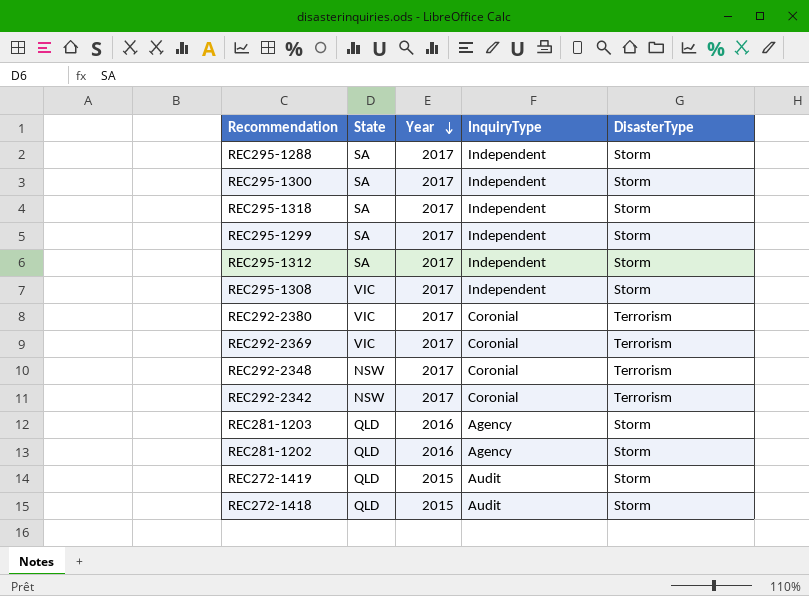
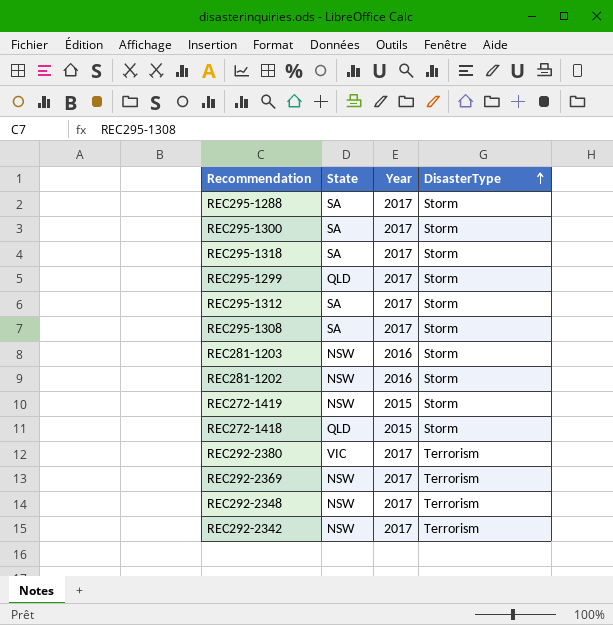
row order: Year descending -> DisasterType ascending
column InquiryType | position: 4 -> none
REC295-1299 | State: SA -> QLD
REC295-1308 | State: VIC -> SA
REC281-1203 | State: QLD -> NSW
REC281-1202 | State: QLD -> NSW
REC272-1419 | State: QLD -> NSW
REC292-2369 | State: VIC -> NSW

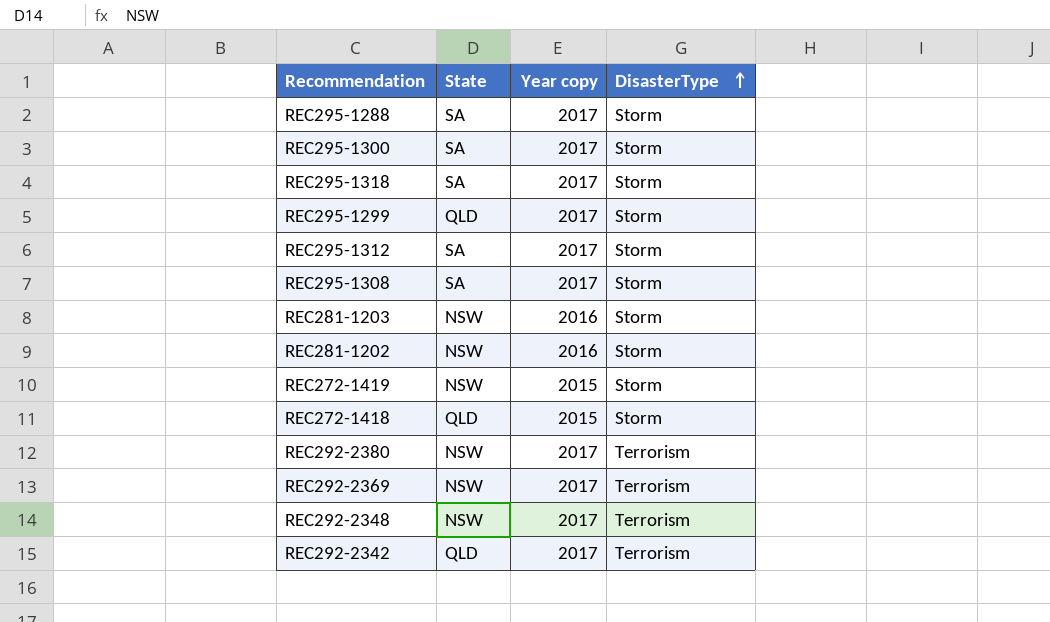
column name: Year -> Year copy
REC292-2380 | State: VIC -> NSW
REC292-2342 | State: NSW -> QLD

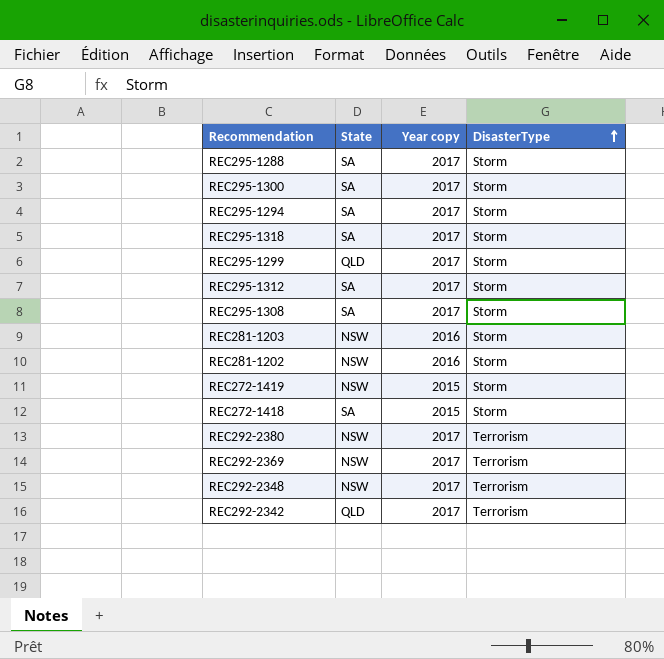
row REC295-1294: none -> SA | 2017 | Storm
REC272-1418 | State: QLD -> SA

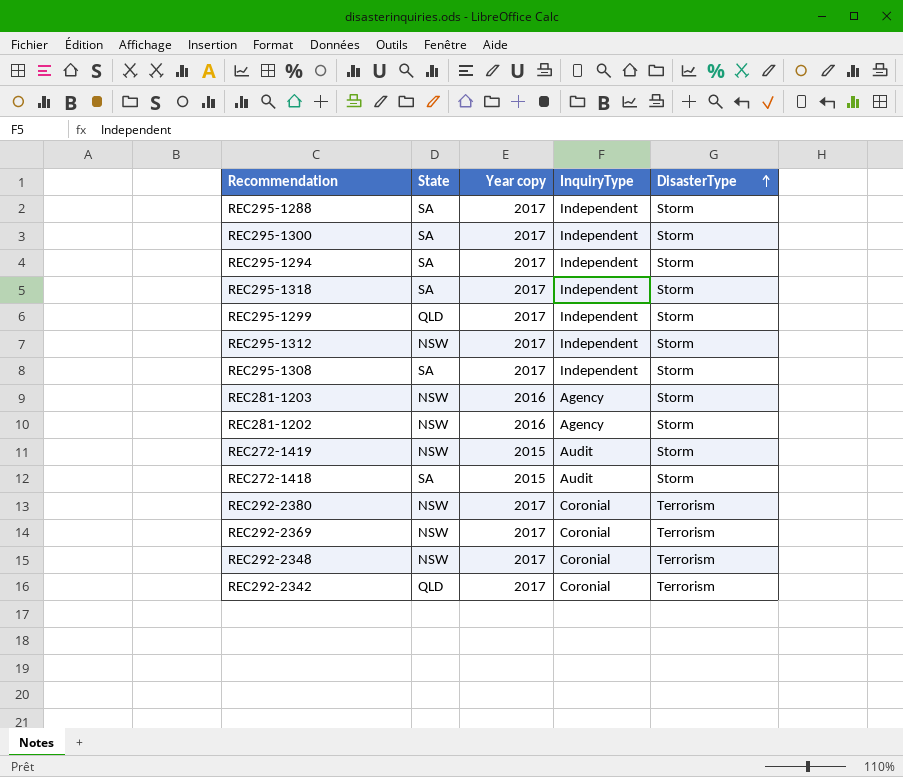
column InquiryType | position: none -> 4
REC295-1312 | State: SA -> NSW

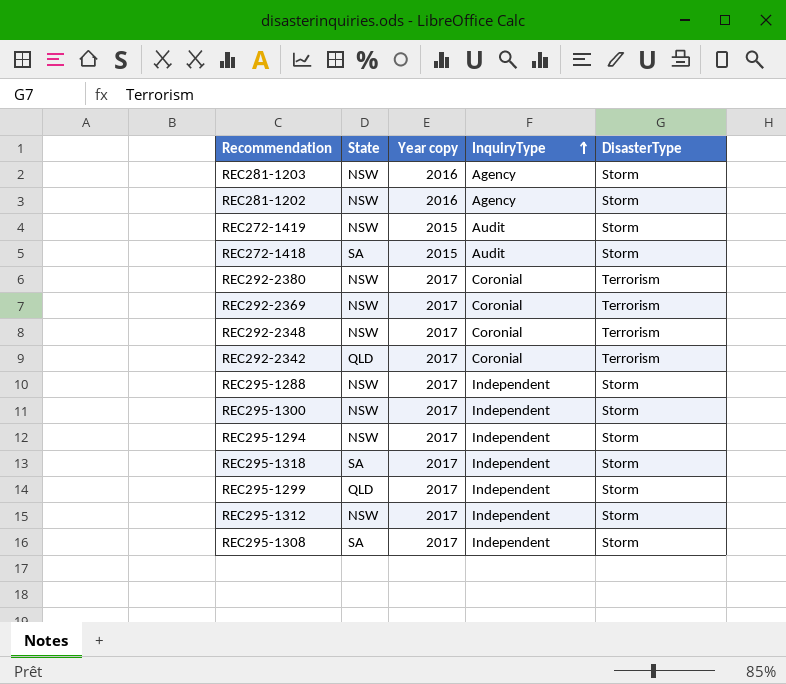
row order: DisasterType ascending -> InquiryType ascending
REC295-1288 | State: SA -> NSW
REC295-1300 | State: SA -> NSW
REC295-1294 | State: SA -> NSW

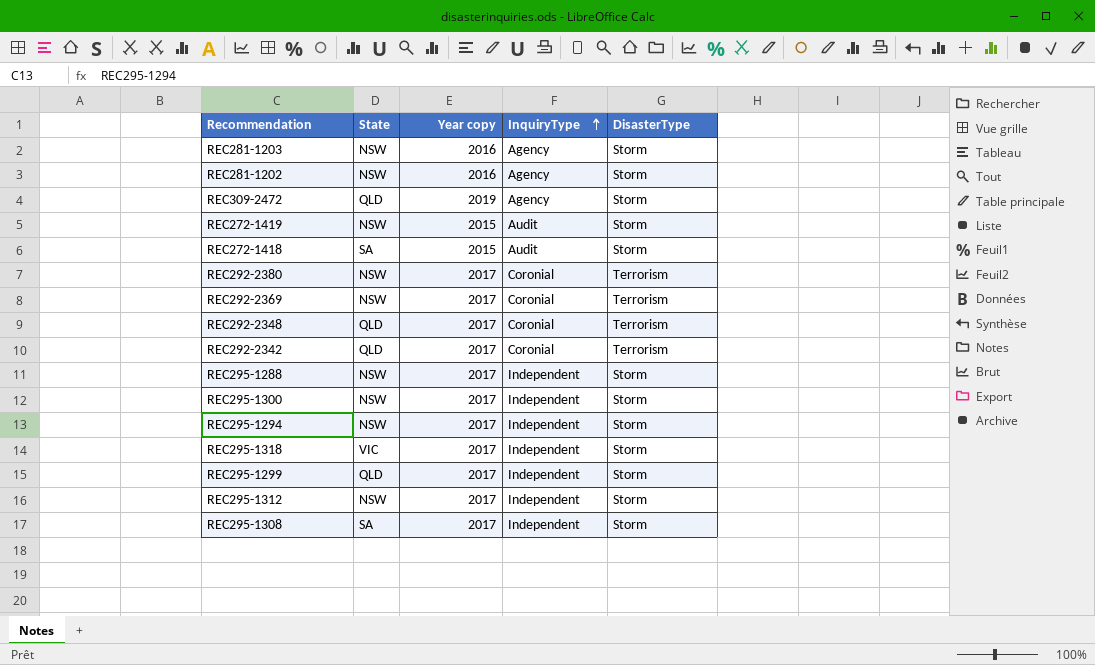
row REC309-2472: none -> QLD | 2019 | Agency | Storm
REC292-2348 | State: NSW -> QLD
REC295-1318 | State: SA -> VIC

